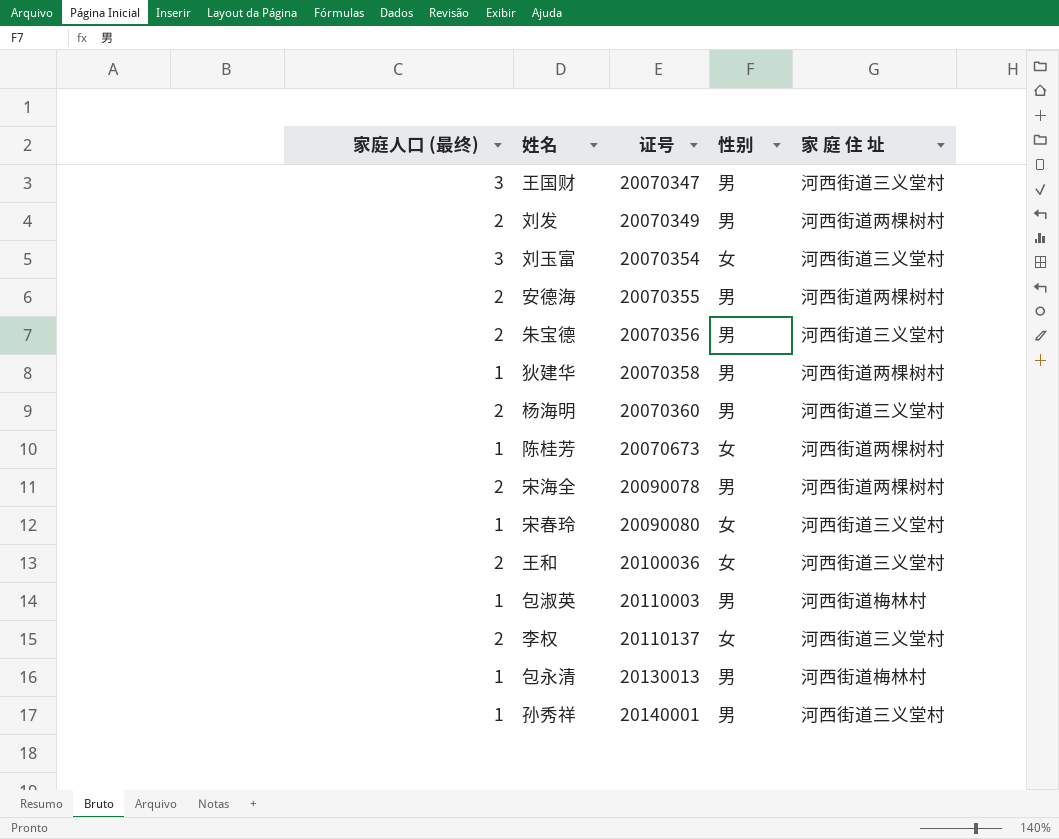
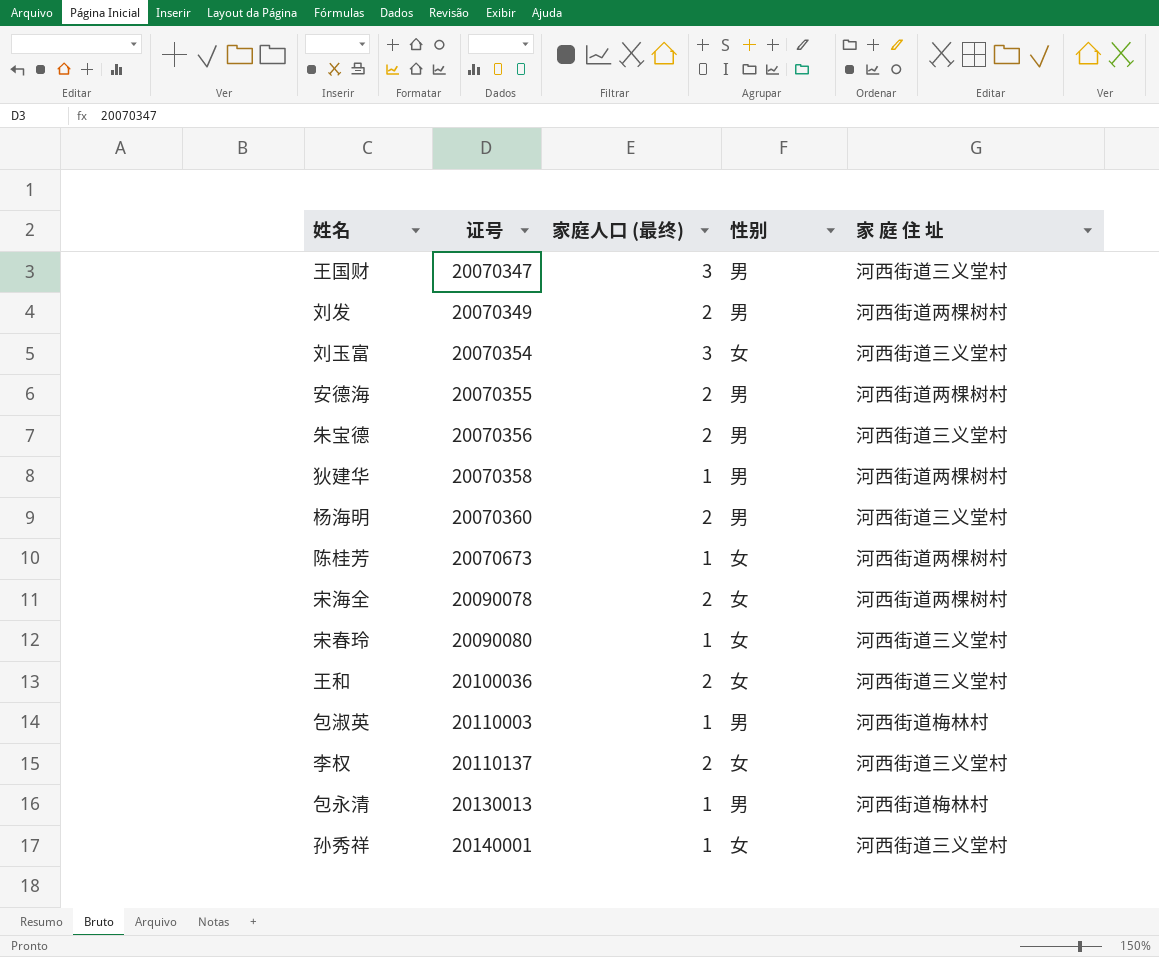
column 家庭人口 (最终) | position: 1 -> 3
宋海全 | 性别: 男 -> 女
孙秀祥 | 性别: 男 -> 女

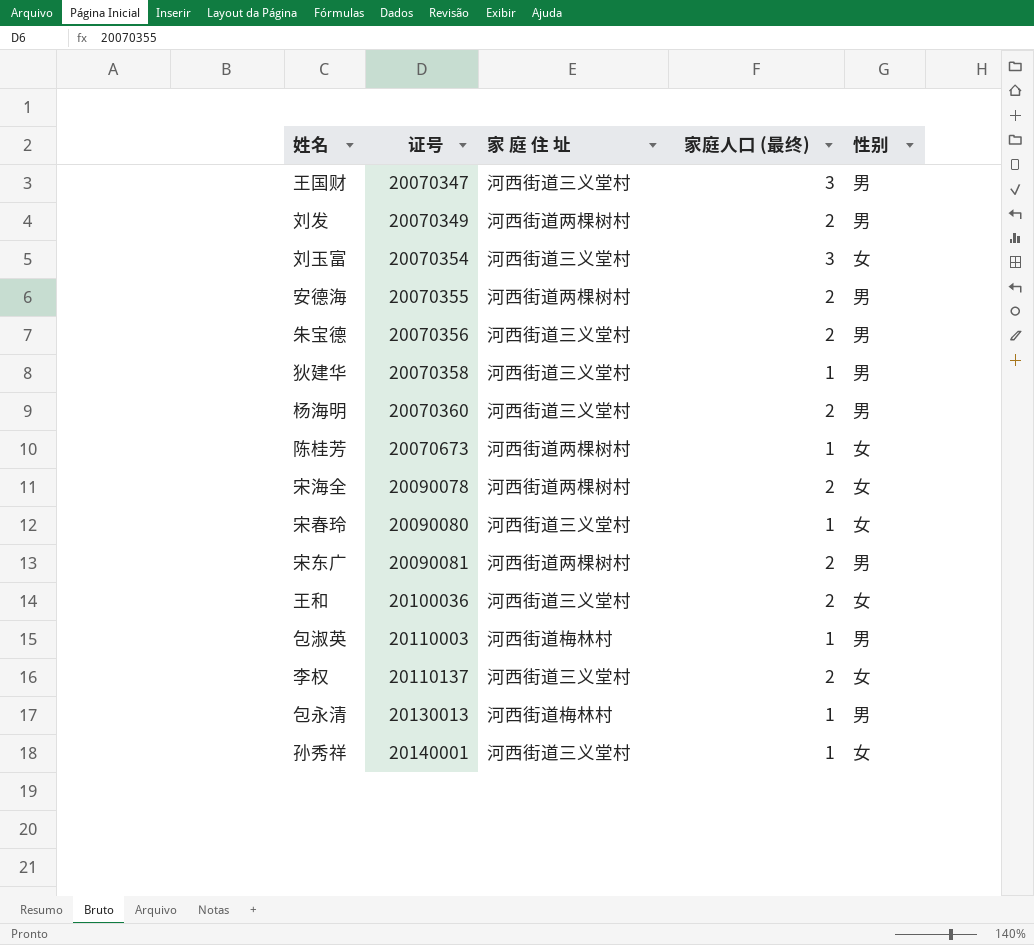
column 家 庭 住 址 | position: 5 -> 3
狄建华 | 家 庭 住 址: 河西街道两棵树村 -> 河西街道三义堂村
row 宋东广: none -> 20090081 | 河西街道两棵树村 | 2 | 男

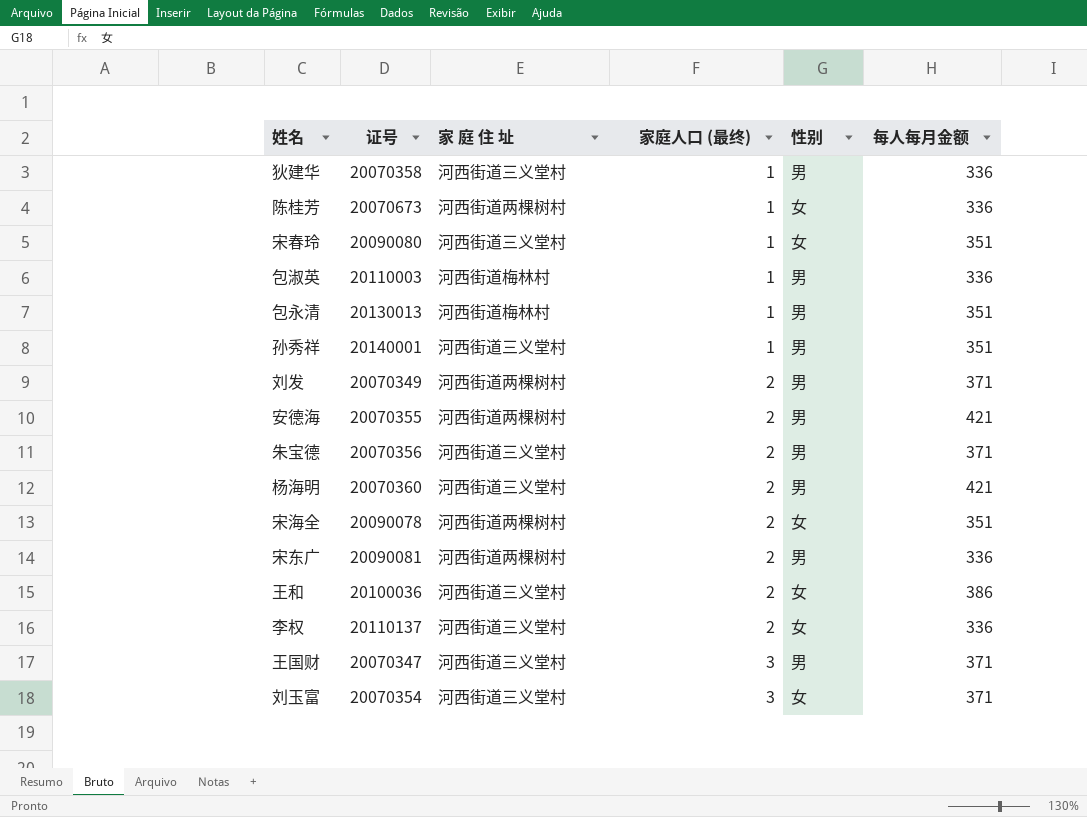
row order: 证号 ascending -> 家庭人口 (最终) ascending
column 每人每月金额 | position: none -> 6
孙秀祥 | 性别: 女 -> 男

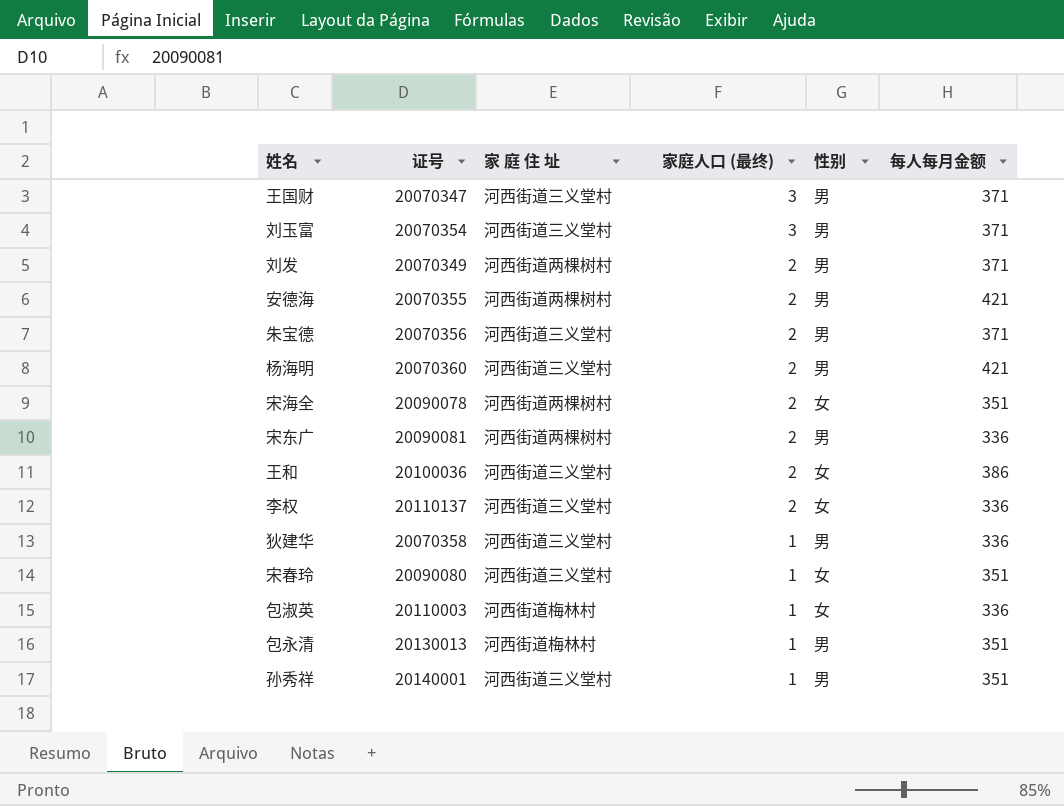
row order: 家庭人口 (最终) ascending -> 家庭人口 (最终) descending
row 陈桂芳: 20070673 | 河西街道两棵树村 | 1 | 女 | 336 -> none
刘玉富 | 性别: 女 -> 男
包淑英 | 性别: 男 -> 女

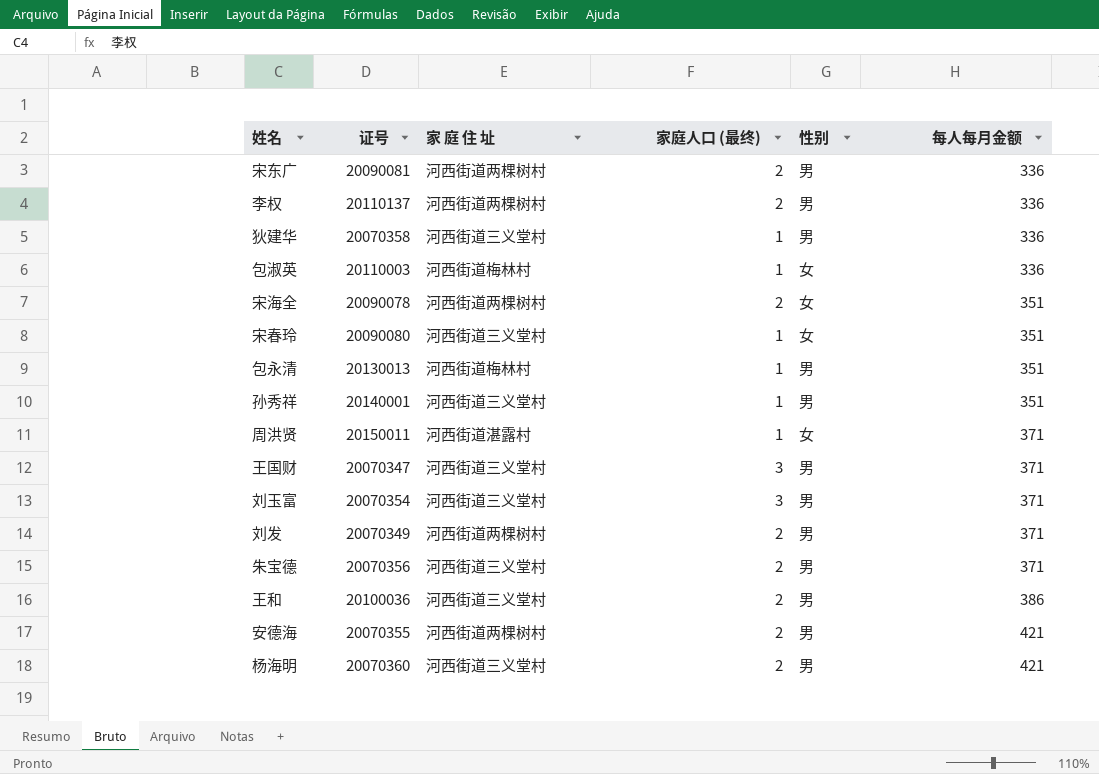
row order: 家庭人口 (最终) descending -> 每人每月金额 ascending
李权 | 家 庭 住 址: 河西街道三义堂村 -> 河西街道两棵树村
李权 | 性别: 女 -> 男
row 周洪贤: none -> 20150011 | 河西街道湛露村 | 1 | 女 | 371
王和 | 性别: 女 -> 男

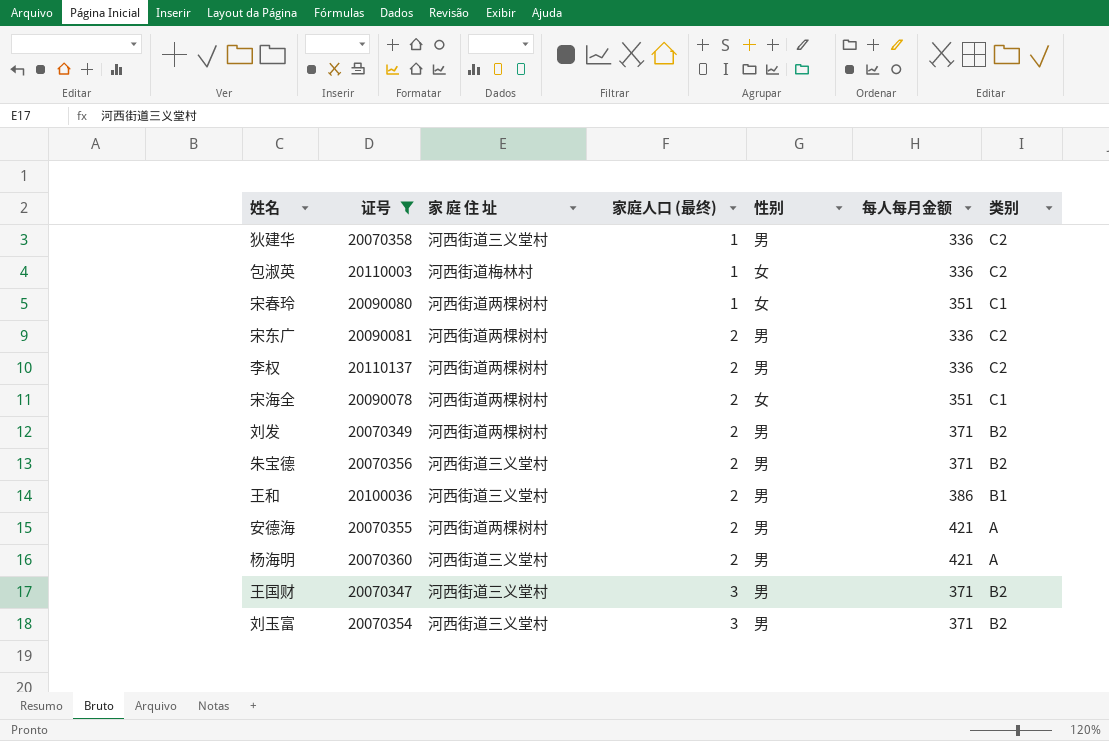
filter: none -> 证号 <= 20110137
row order: 每人每月金额 ascending -> 家庭人口 (最终) ascending
column 类别 | position: none -> 7
宋春玲 | 家 庭 住 址: 河西街道三义堂村 -> 河西街道两棵树村

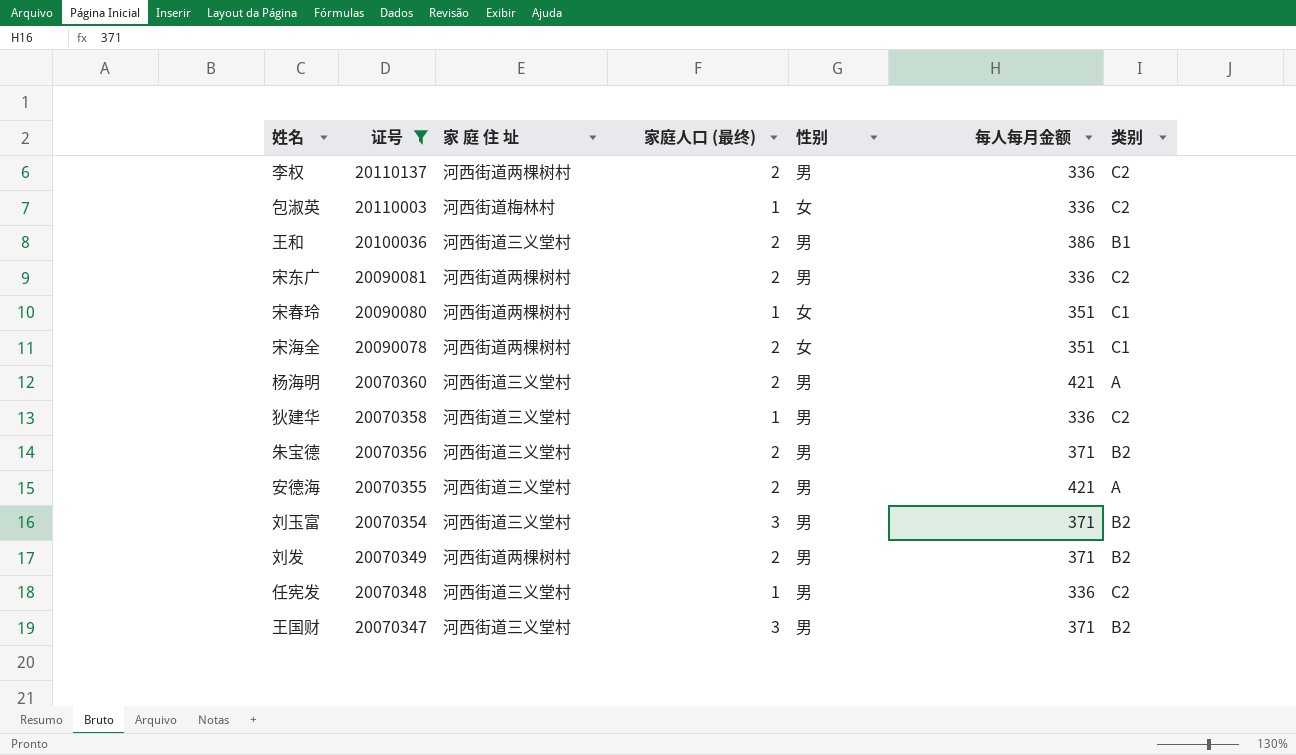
row order: 家庭人口 (最终) ascending -> 证号 descending
安德海 | 家 庭 住 址: 河西街道两棵树村 -> 河西街道三义堂村
row 任宪发: none -> 20070348 | 河西街道三义堂村 | 1 | 男 | 336 | C2

